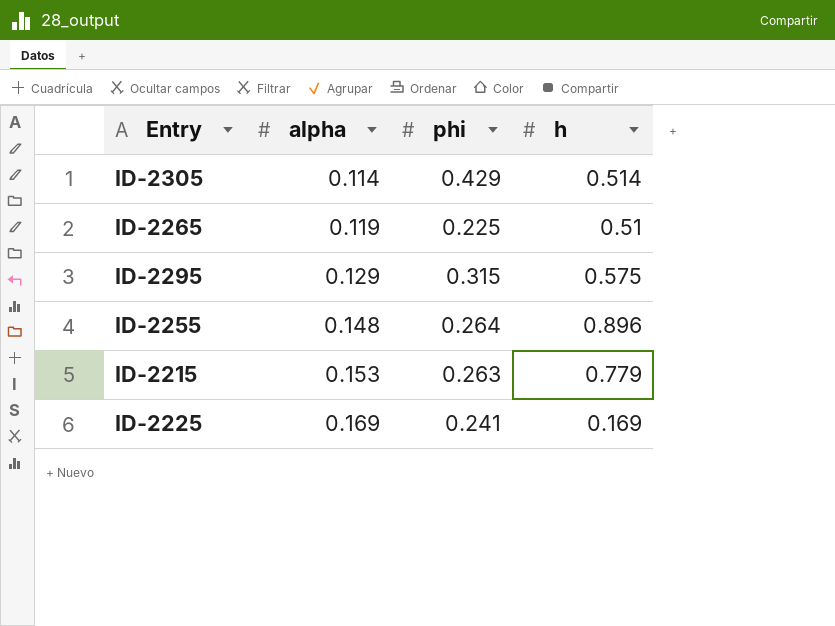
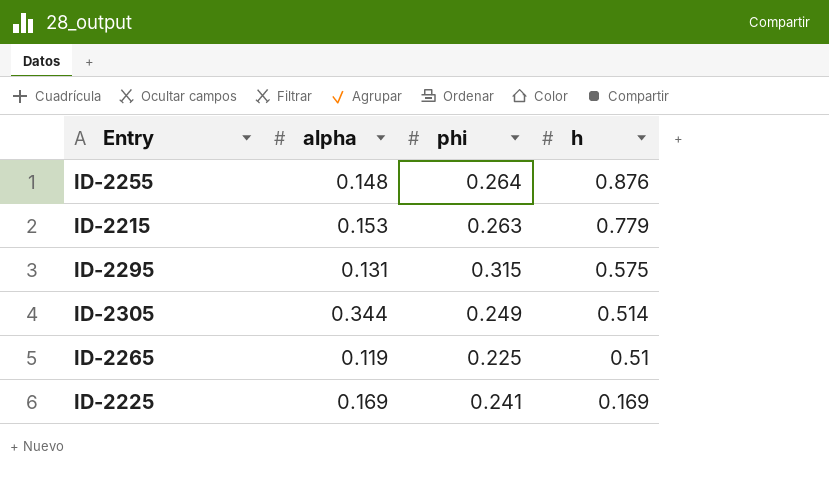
row order: alpha ascending -> h descending
ID-2255 | h: 0.896 -> 0.876
ID-2295 | alpha: 0.129 -> 0.131
ID-2305 | alpha: 0.114 -> 0.344
ID-2305 | phi: 0.429 -> 0.249

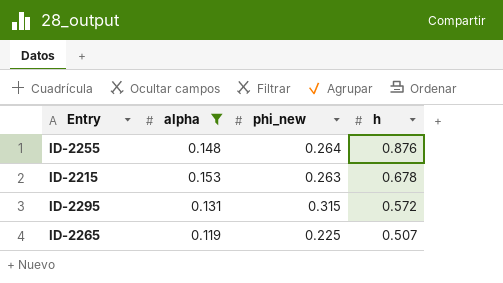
filter: none -> alpha <= 0.153
column name: phi -> phi_new
ID-2215 | h: 0.779 -> 0.678
ID-2295 | h: 0.575 -> 0.572
ID-2265 | h: 0.51 -> 0.507

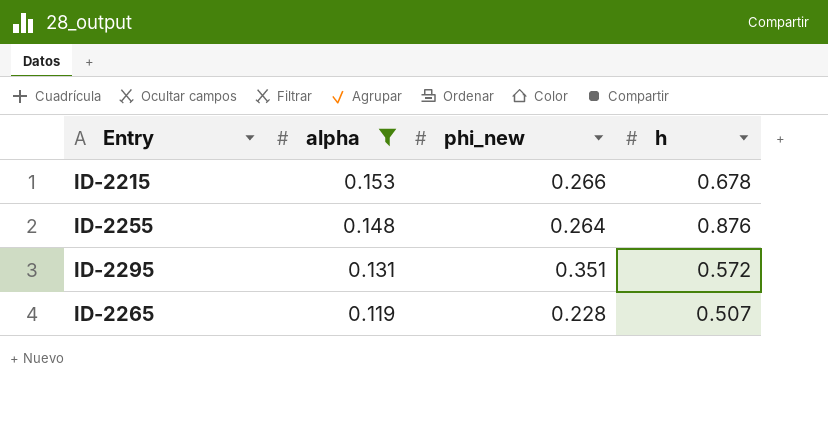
row order: h descending -> alpha descending
ID-2215 | phi_new: 0.263 -> 0.266
ID-2295 | phi_new: 0.315 -> 0.351
ID-2265 | phi_new: 0.225 -> 0.228

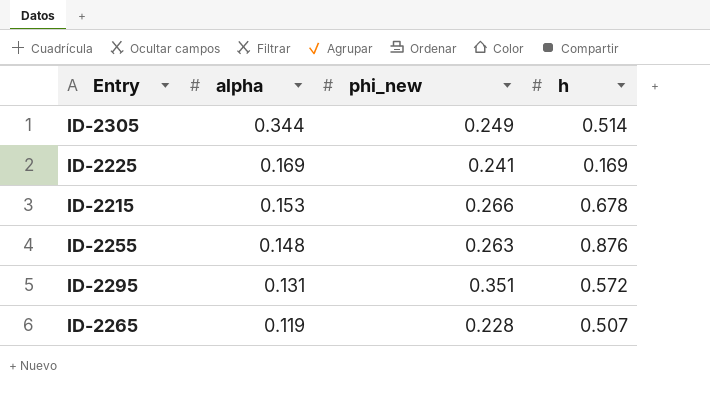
filter: alpha <= 0.153 -> none
ID-2255 | phi_new: 0.264 -> 0.263

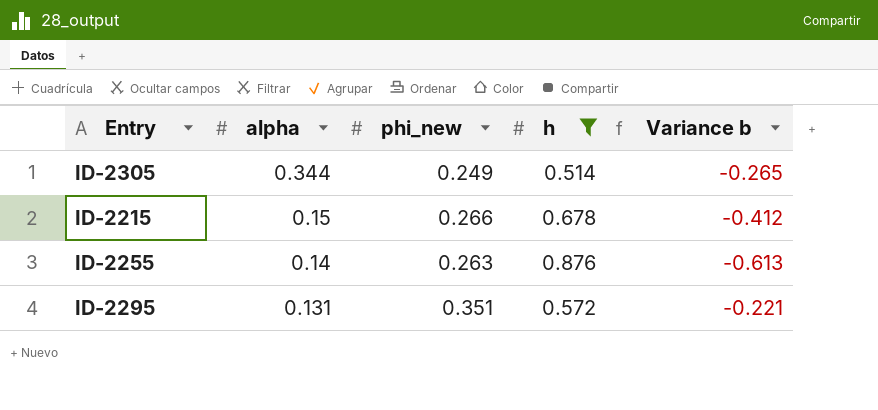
filter: none -> h >= 0.514
column Variance b | formula: none -> [phi_new] - [h]
ID-2215 | alpha: 0.153 -> 0.15
ID-2255 | alpha: 0.148 -> 0.14

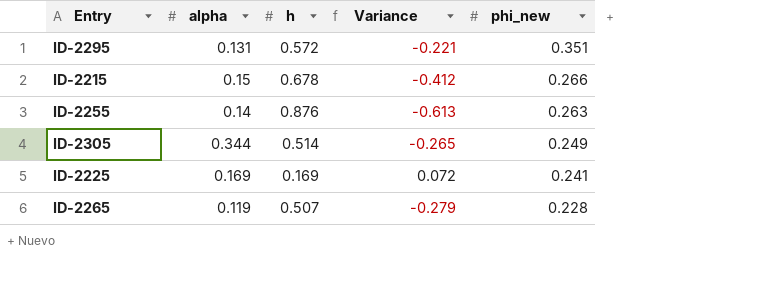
filter: h >= 0.514 -> none
row order: alpha descending -> phi_new descending
column name: Variance b -> Variance
column phi_new | position: 3 -> 5

